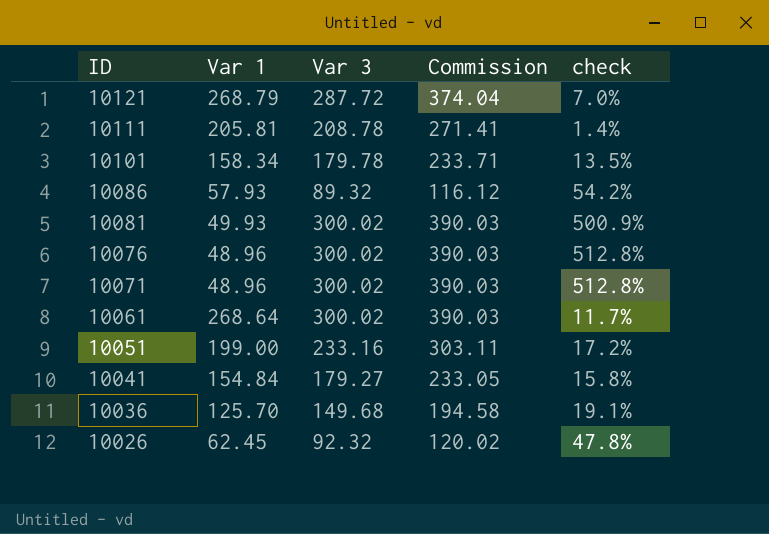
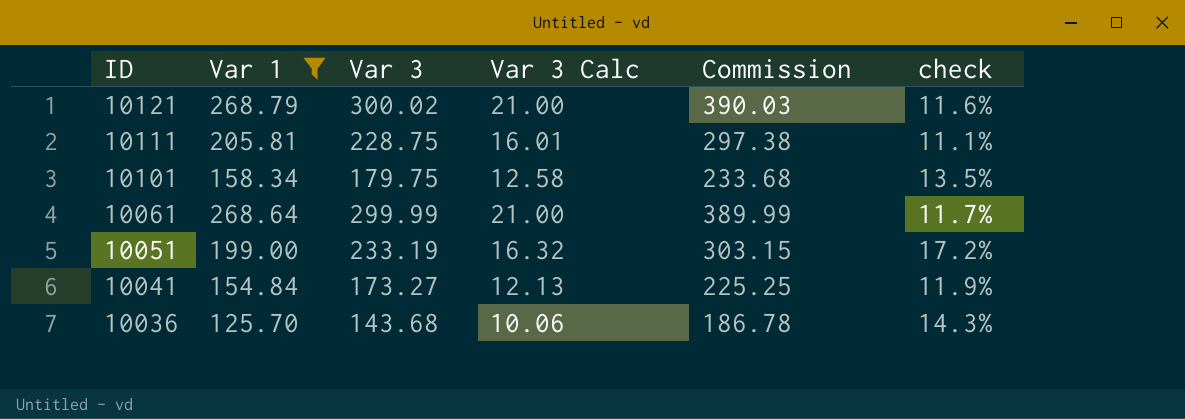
filter: none -> Var 1 >= 125.70
column Var 3 Calc | formula: none -> [Var 3] * 0.07
10121 | Var 3: 287.72 -> 300.02
10121 | Commission: 374.04 -> 390.03
10121 | check: 7.0% -> 11.6%
10111 | Var 3: 208.78 -> 228.75
10111 | Commission: 271.41 -> 297.38
10111 | check: 1.4% -> 11.1%
10101 | Var 3: 179.78 -> 179.75
10101 | Commission: 233.71 -> 233.68
10061 | Var 3: 300.02 -> 299.99
10061 | Commission: 390.03 -> 389.99
10051 | Var 3: 233.16 -> 233.19
10051 | Commission: 303.11 -> 303.15
10041 | Var 3: 179.27 -> 173.27
10041 | Commission: 233.05 -> 225.25
10041 | check: 15.8% -> 11.9%
10036 | Var 3: 149.68 -> 143.68
10036 | Commission: 194.58 -> 186.78
10036 | check: 19.1% -> 14.3%

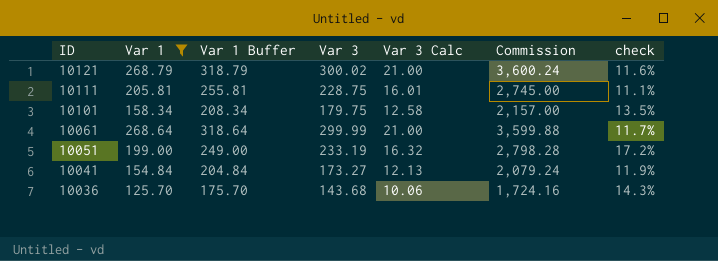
column Var 1 Buffer | formula: none -> [Var 1] + 50
column Commission | formula: [Var 3] * 1.3 -> [Var 3] * 12

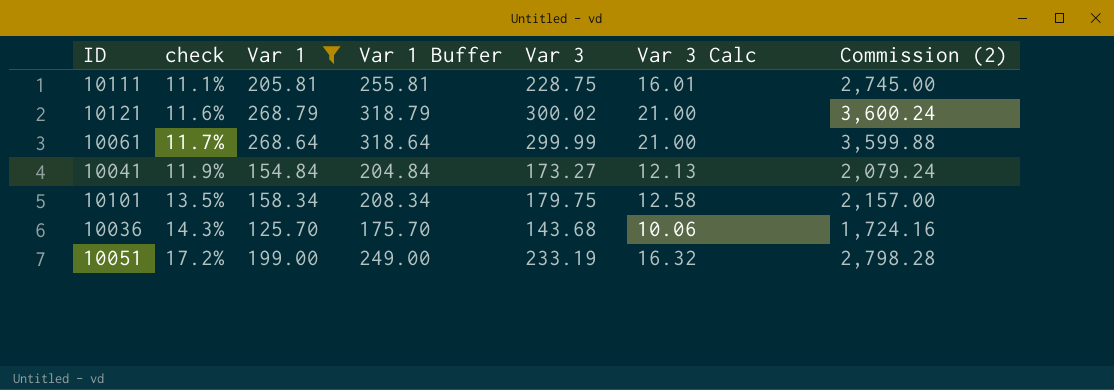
row order: ID descending -> check ascending
column check | position: 7 -> 2
column name: Commission -> Commission (2)

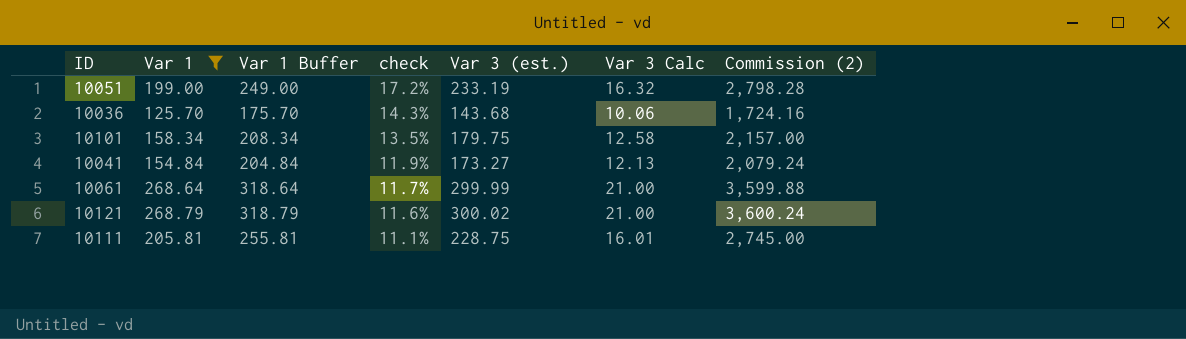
row order: check ascending -> check descending
column check | position: 2 -> 4
column name: Var 3 -> Var 3 (est.)

